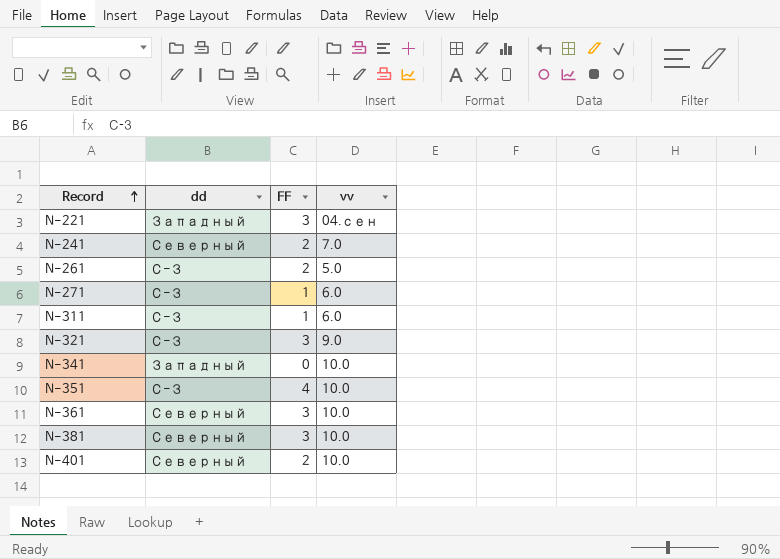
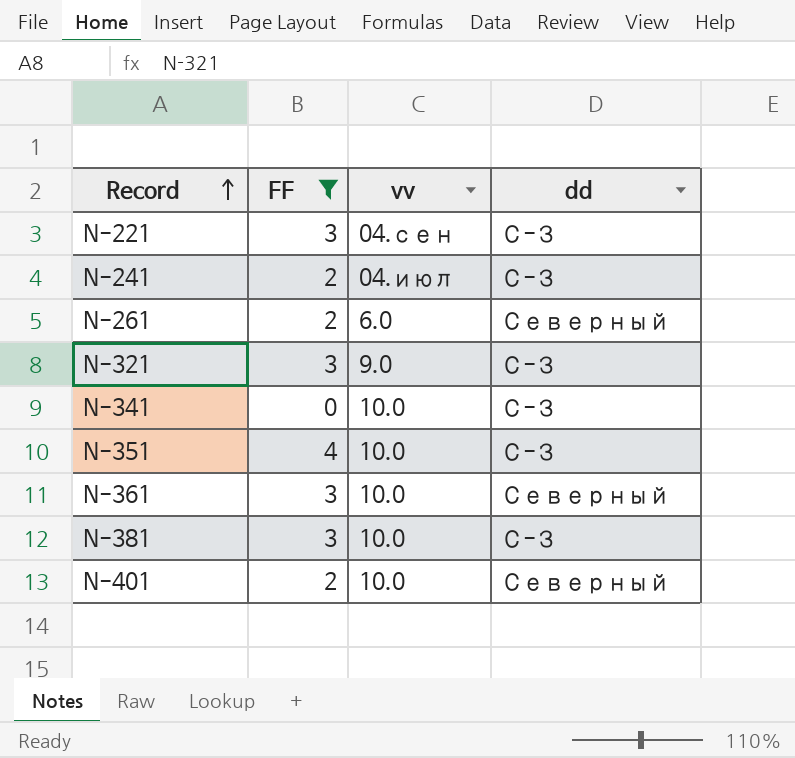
filter: none -> FF != 1
column dd | position: 2 -> 4
N-221 | dd: Западный -> С-З
N-241 | vv: 7.0 -> 04.июл
N-241 | dd: Северный -> С-З
N-261 | vv: 5.0 -> 6.0
N-261 | dd: С-З -> Северный
N-341 | dd: Западный -> С-З
N-381 | dd: Северный -> С-З

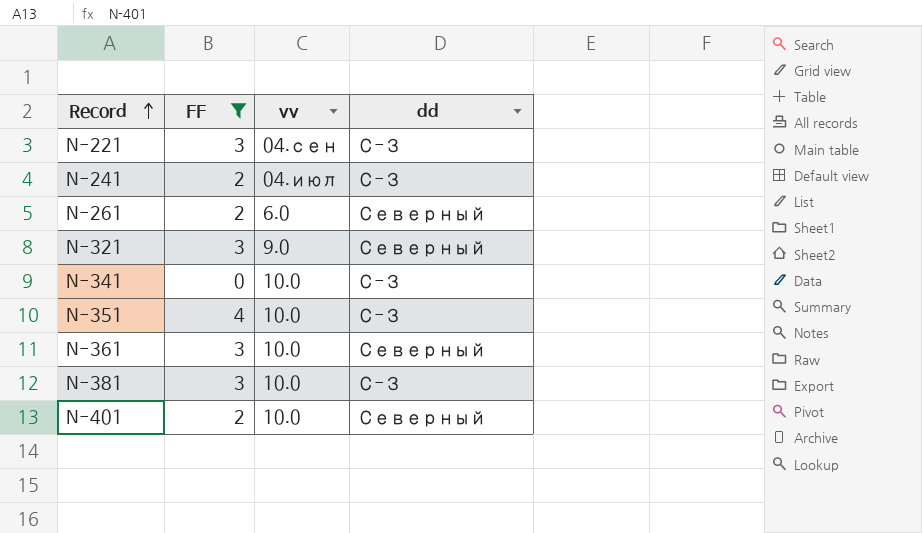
N-321 | dd: С-З -> Северный

